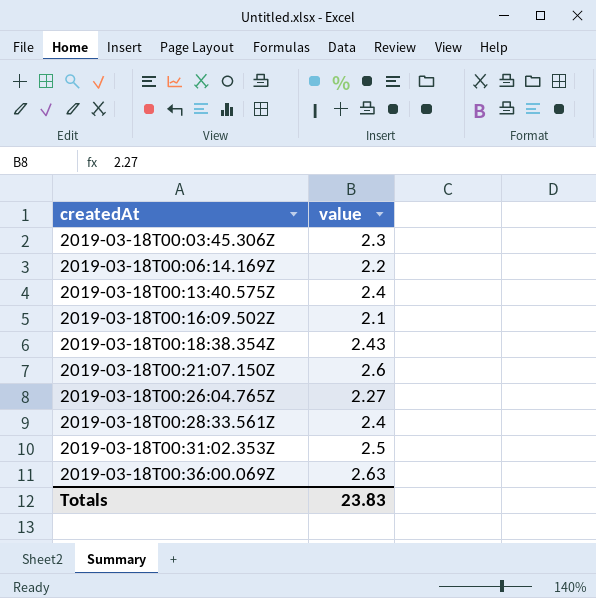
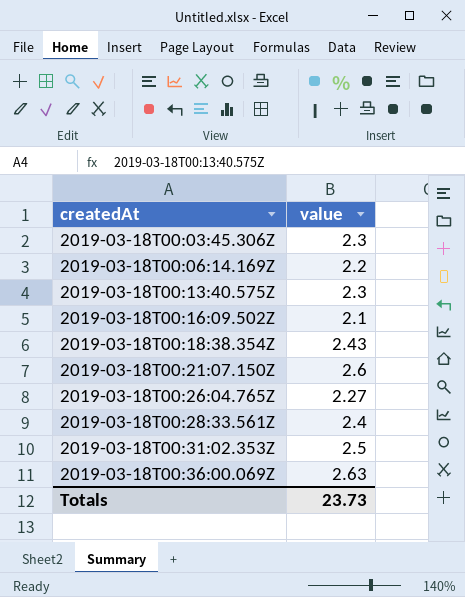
2019-03-18T00:13:40.575Z | value: 2.4 -> 2.3
Totals | value: 23.83 -> 23.73

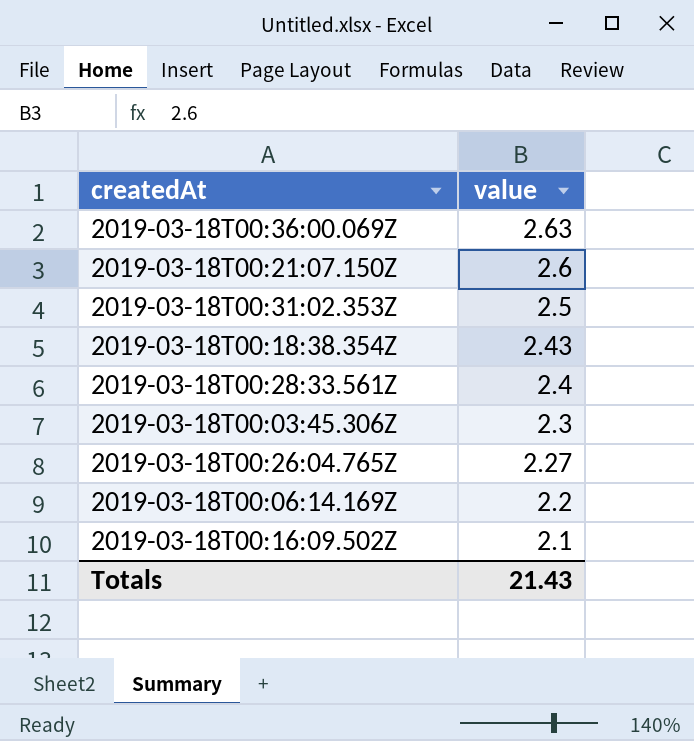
row order: createdAt ascending -> value descending
row 2019-03-18T00:13:40.575Z: 2.3 -> none
Totals | value: 23.73 -> 21.43

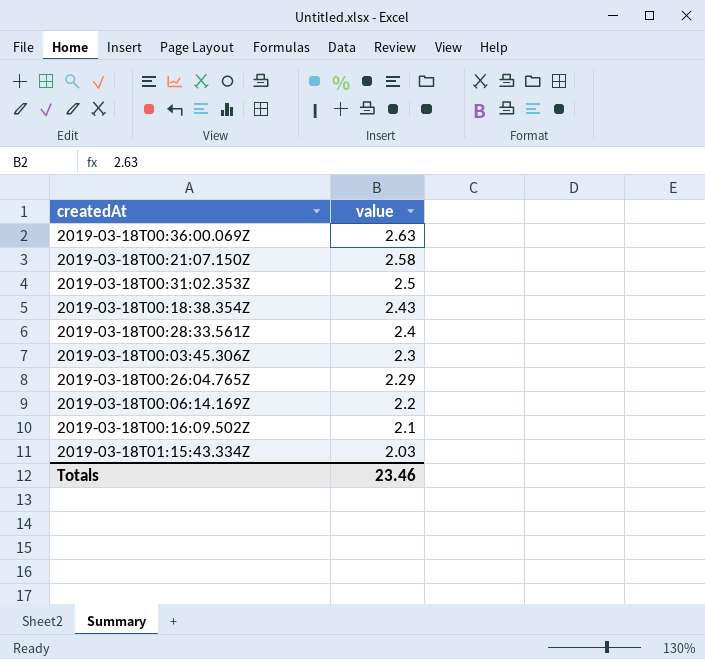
2019-03-18T00:21:07.150Z | value: 2.6 -> 2.58
2019-03-18T00:26:04.765Z | value: 2.27 -> 2.29
row 2019-03-18T01:15:43.334Z: none -> 2.03
Totals | value: 21.43 -> 23.46

